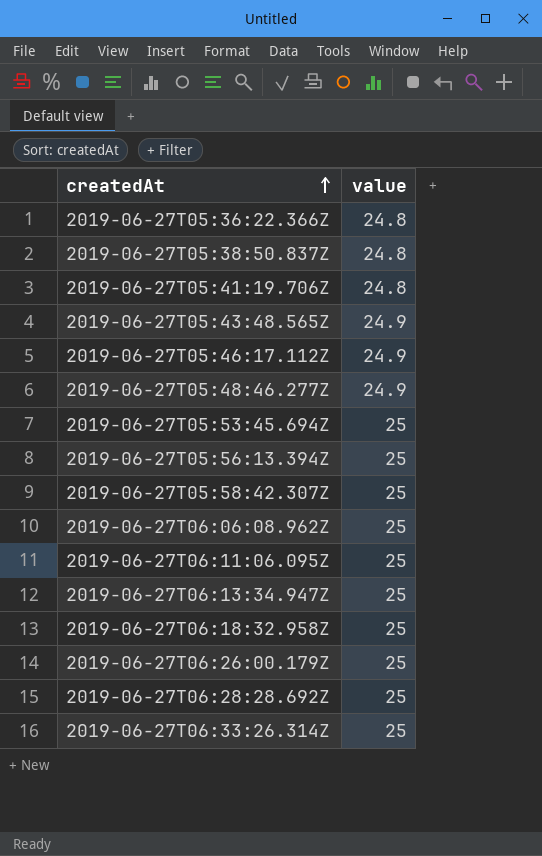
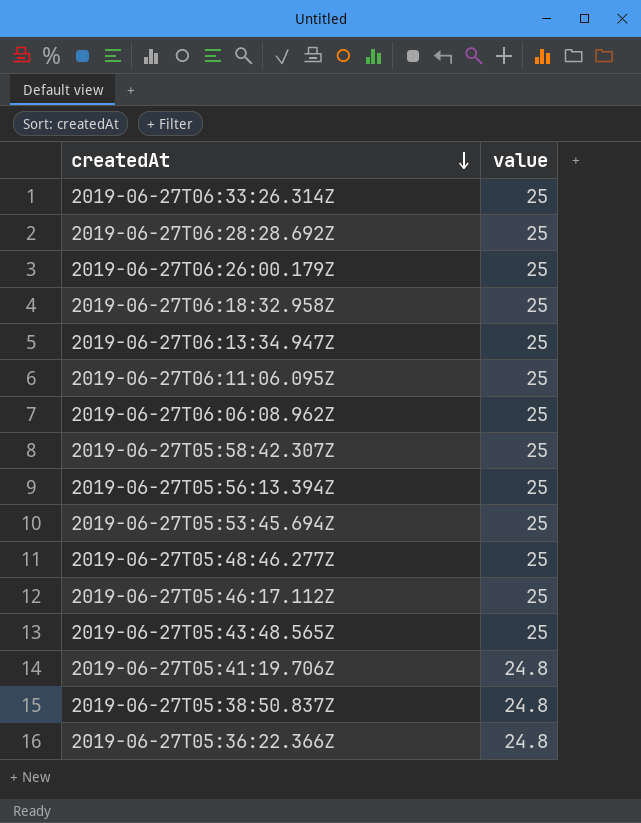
row order: createdAt ascending -> createdAt descending
2019-06-27T05:48:46.277Z | value: 24.9 -> 25
2019-06-27T05:46:17.112Z | value: 24.9 -> 25
2019-06-27T05:43:48.565Z | value: 24.9 -> 25

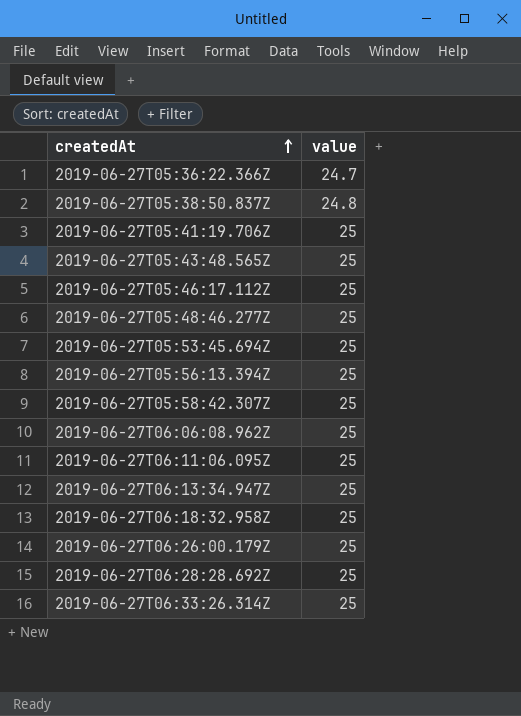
row order: createdAt descending -> createdAt ascending
2019-06-27T05:36:22.366Z | value: 24.8 -> 24.7
2019-06-27T05:41:19.706Z | value: 24.8 -> 25

